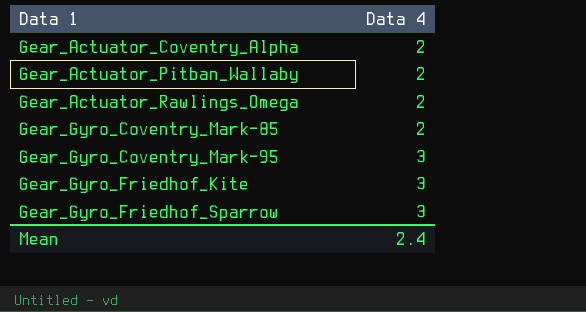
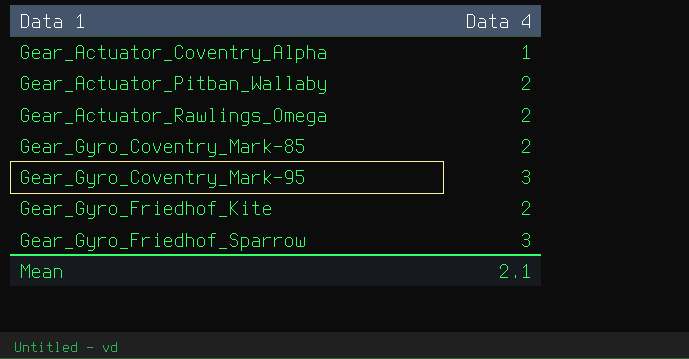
Gear_Actuator_Coventry_Alpha | Data 4: 2 -> 1
Gear_Gyro_Friedhof_Kite | Data 4: 3 -> 2
Mean | Data 4: 2.4 -> 2.1

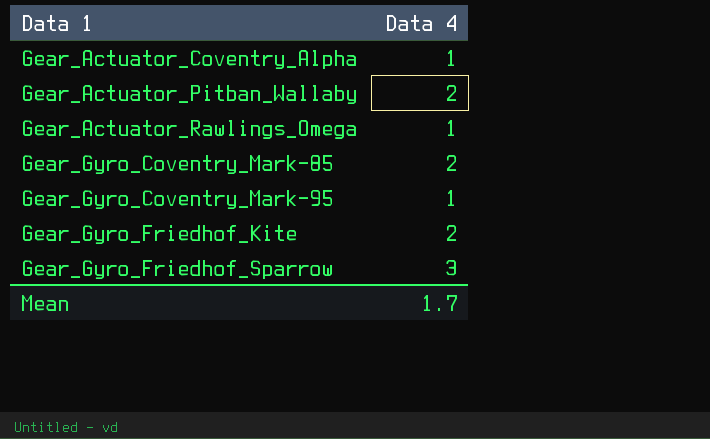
Gear_Actuator_Rawlings_Omega | Data 4: 2 -> 1
Gear_Gyro_Coventry_Mark-95 | Data 4: 3 -> 1
Mean | Data 4: 2.1 -> 1.7

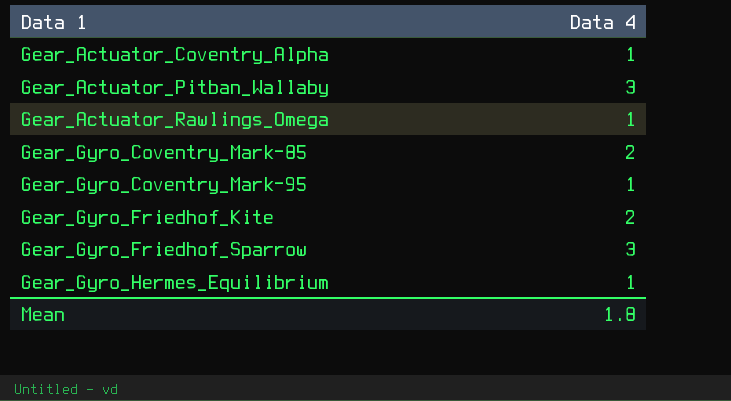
Gear_Actuator_Pitban_Wallaby | Data 4: 2 -> 3
row Gear_Gyro_Hermes_Equilibrium: none -> 1
Mean | Data 4: 1.7 -> 1.8

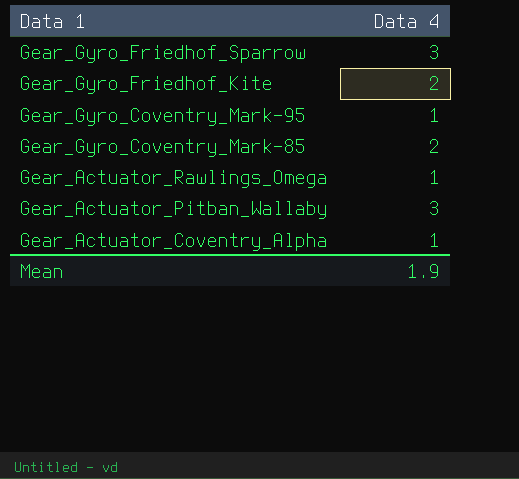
row order: Data 1 ascending -> Data 1 descending
row Gear_Gyro_Hermes_Equilibrium: 1 -> none
Mean | Data 4: 1.8 -> 1.9

